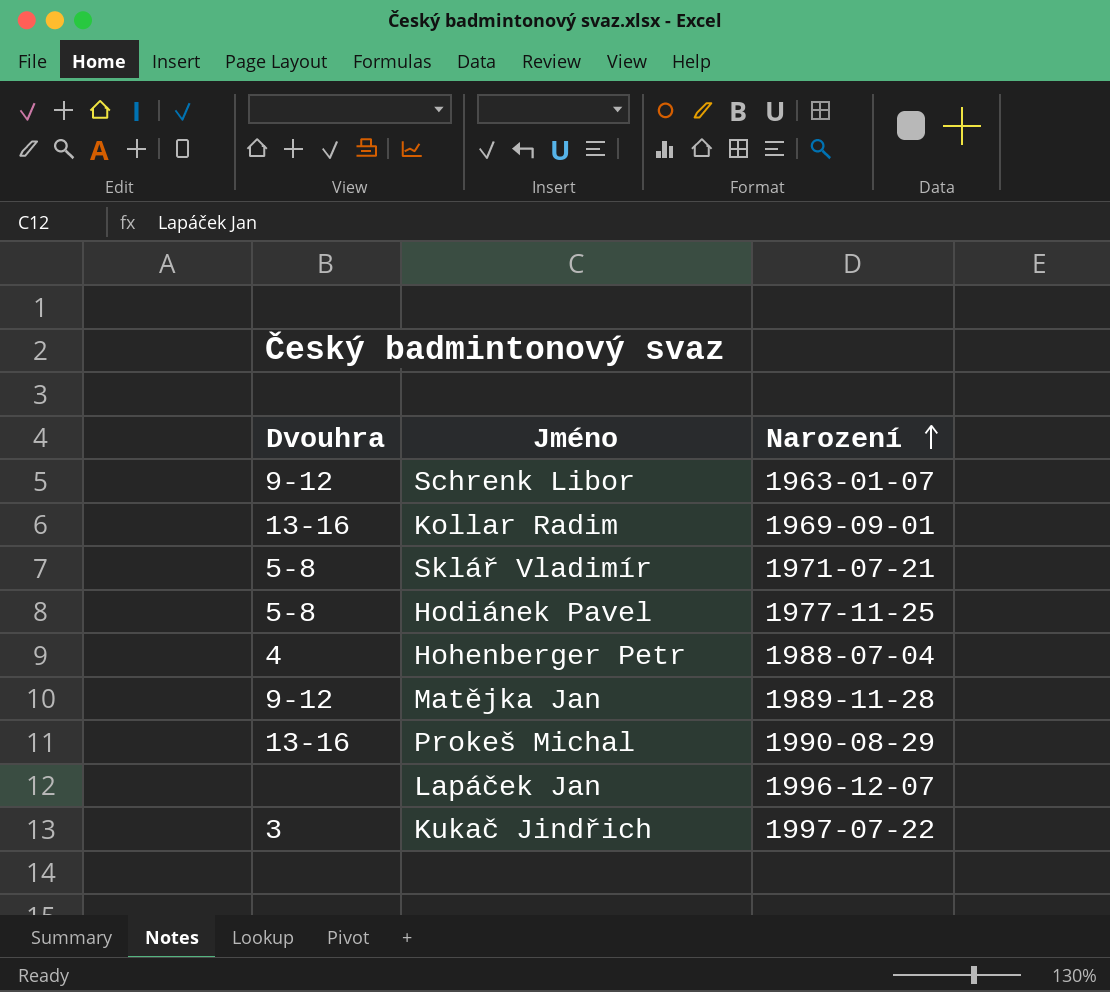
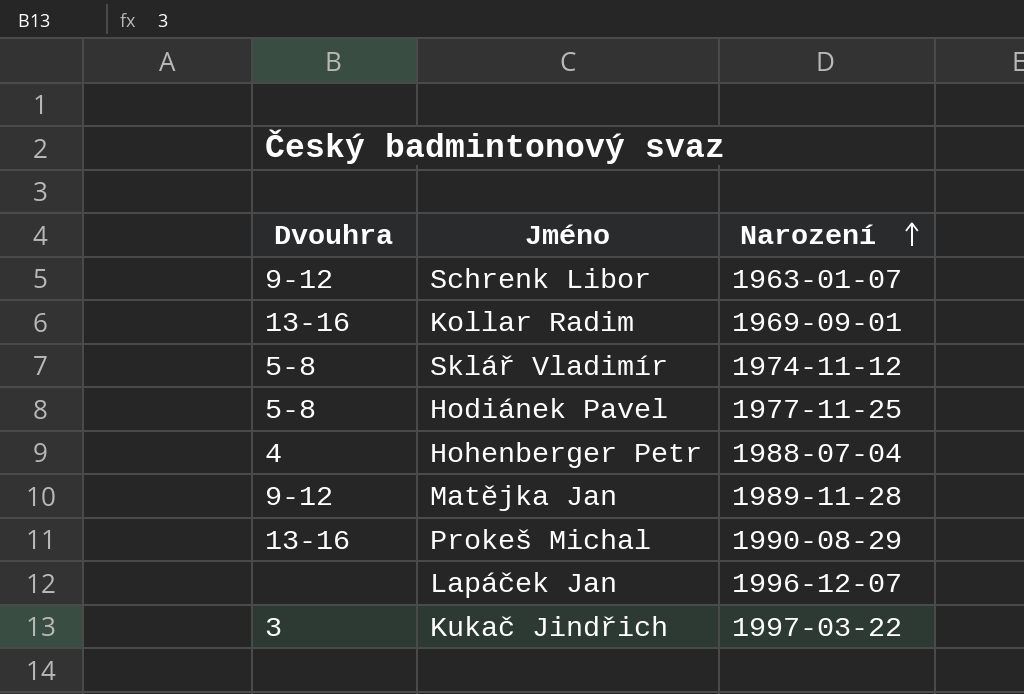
Sklář Vladimír | Narození: 1971-07-21 -> 1974-11-12
Kukač Jindřich | Narození: 1997-07-22 -> 1997-03-22

